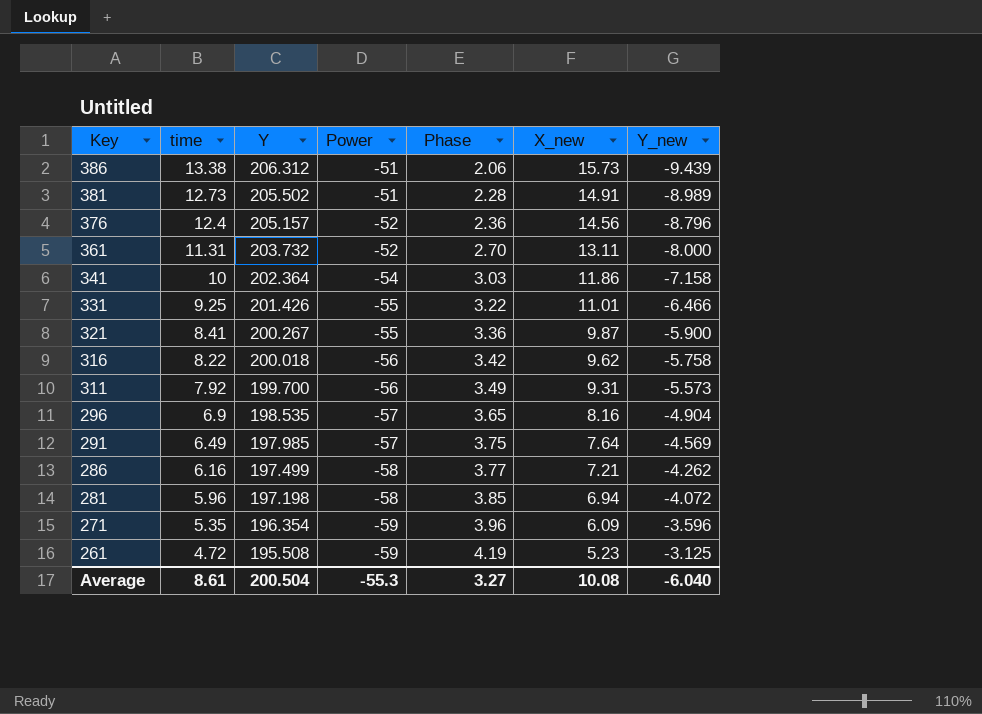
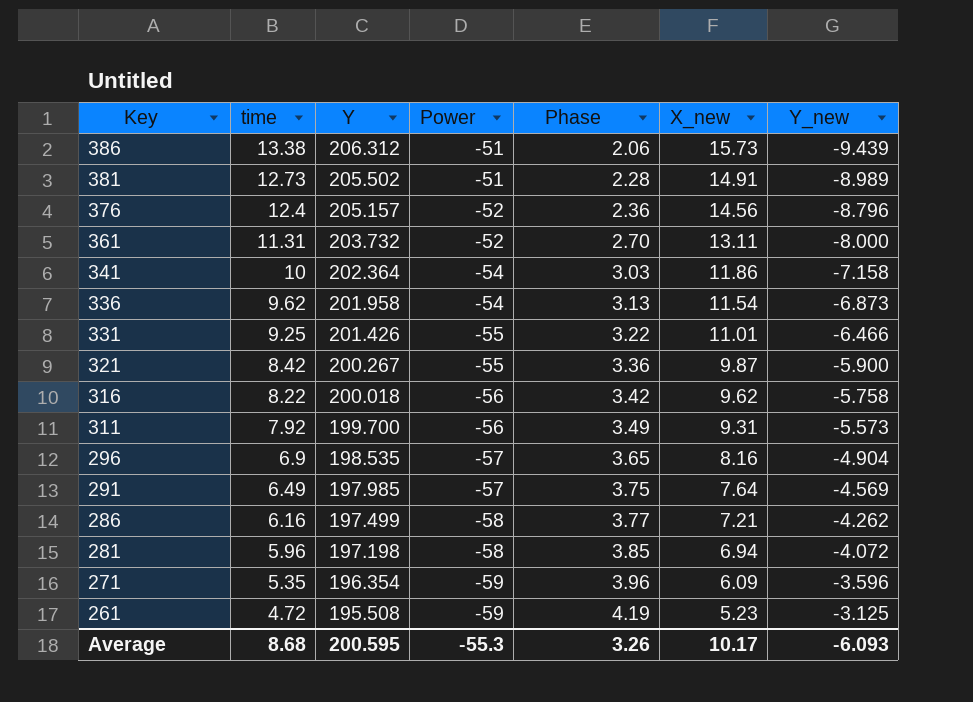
row 336: none -> 9.62 | 201.958 | -54 | 3.13 | 11.54 | -6.873
321 | time: 8.41 -> 8.42
Average | time: 8.61 -> 8.68
Average | Y: 200.504 -> 200.595
Average | Phase: 3.27 -> 3.26
Average | X_new: 10.08 -> 10.17
Average | Y_new: -6.040 -> -6.093

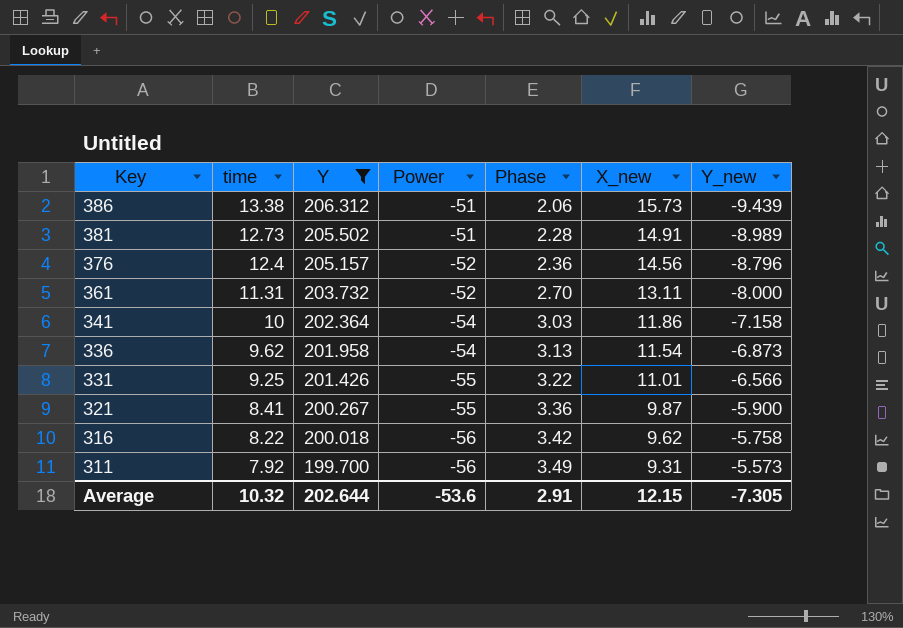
filter: none -> Y >= 199.700
331 | Y_new: -6.466 -> -6.566
321 | time: 8.42 -> 8.41
Average | time: 8.68 -> 10.32
Average | Y: 200.595 -> 202.644
Average | Power: -55.3 -> -53.6
Average | Phase: 3.26 -> 2.91
Average | X_new: 10.17 -> 12.15
Average | Y_new: -6.093 -> -7.305

